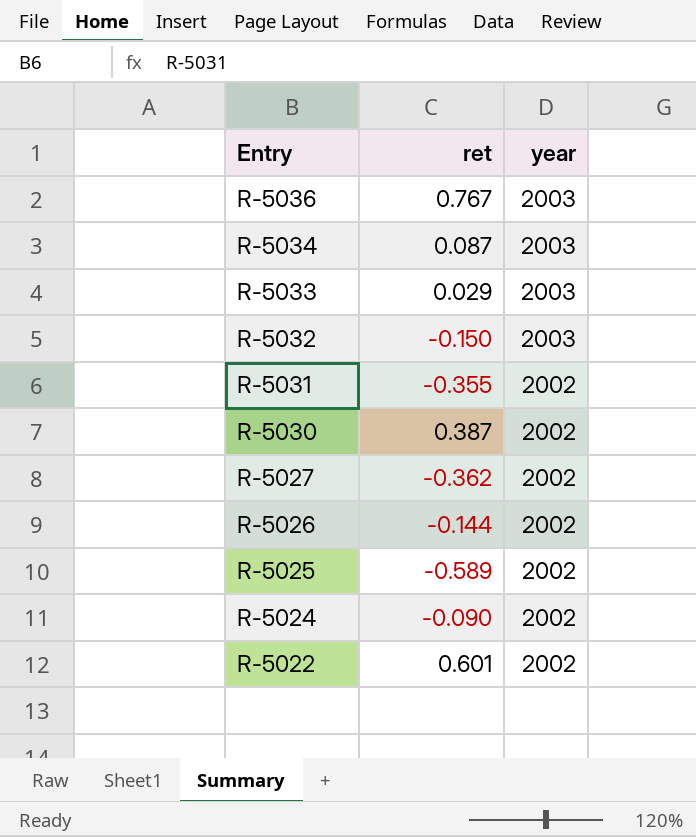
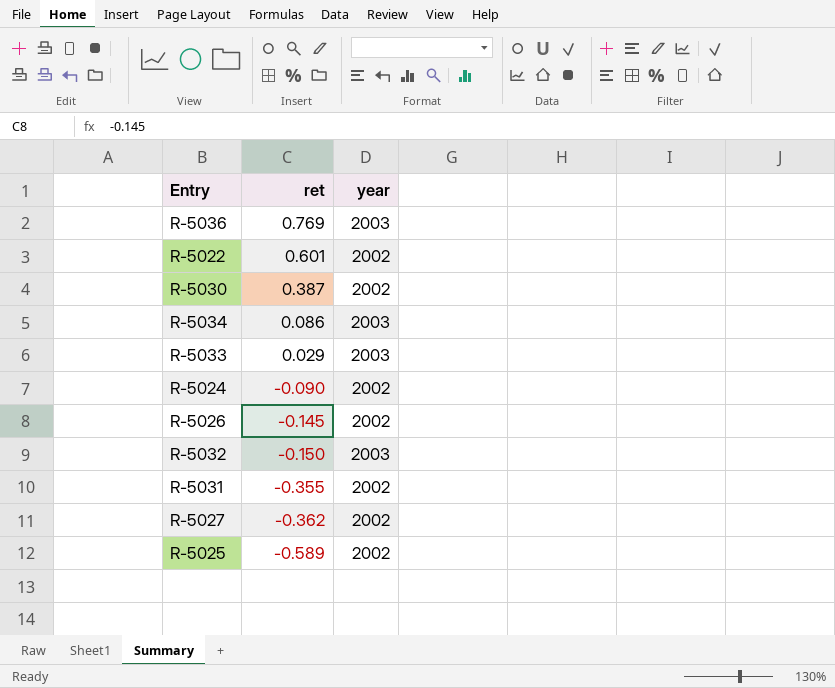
row order: Entry descending -> ret descending
R-5036 | ret: 0.767 -> 0.769
R-5034 | ret: 0.087 -> 0.086
R-5026 | ret: -0.144 -> -0.145

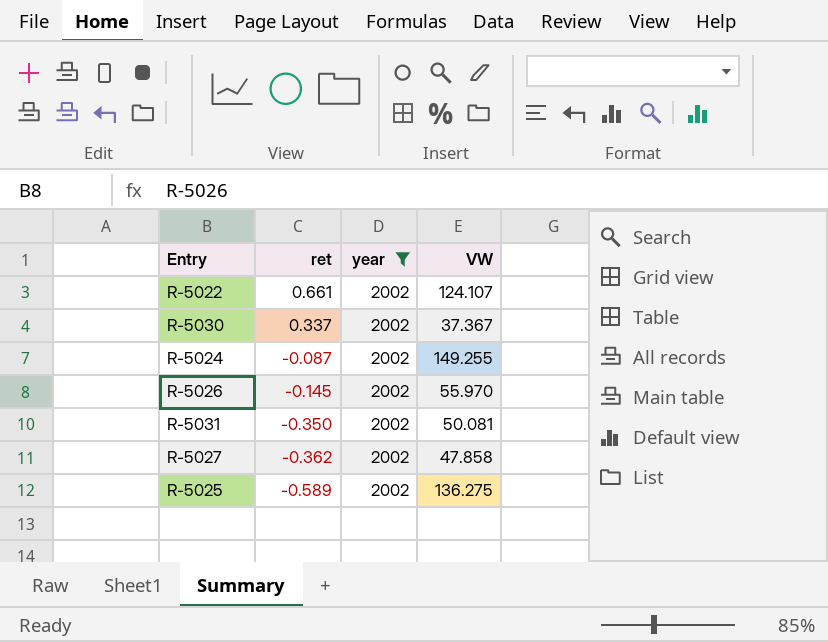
filter: none -> year = 2002
column VW | position: none -> 4
R-5022 | ret: 0.601 -> 0.661
R-5030 | ret: 0.387 -> 0.337
R-5024 | ret: -0.090 -> -0.087
R-5031 | ret: -0.355 -> -0.350

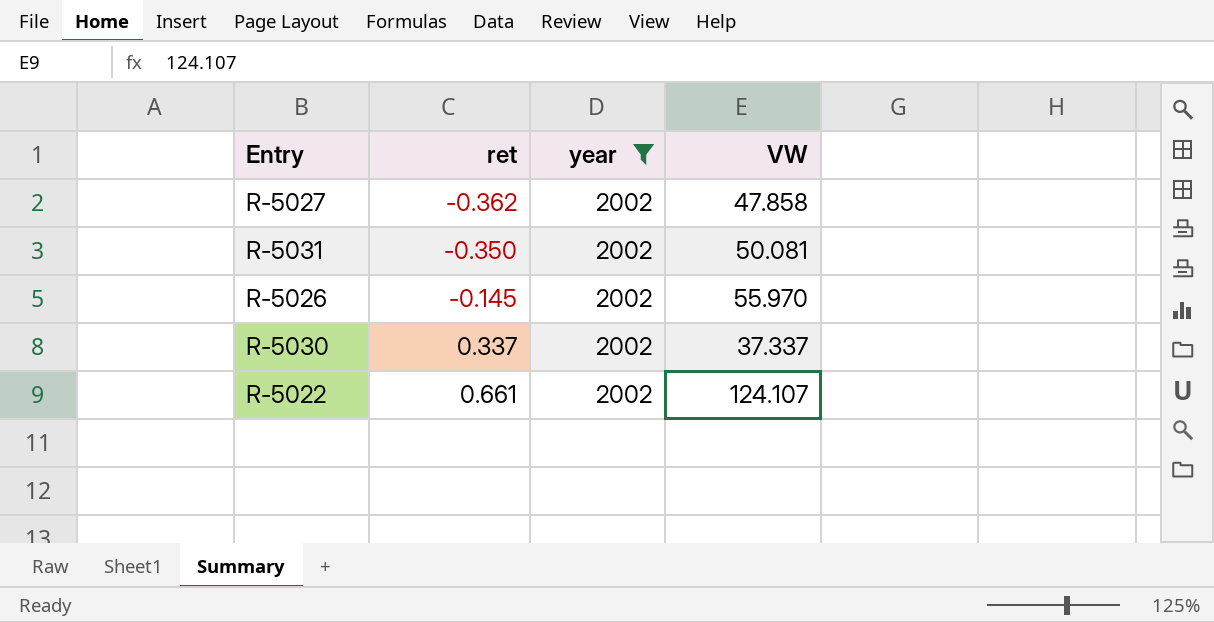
row order: ret descending -> ret ascending
row R-5024: -0.087 | 2002 | 149.255 -> none
row R-5025: -0.589 | 2002 | 136.275 -> none
R-5030 | VW: 37.367 -> 37.337

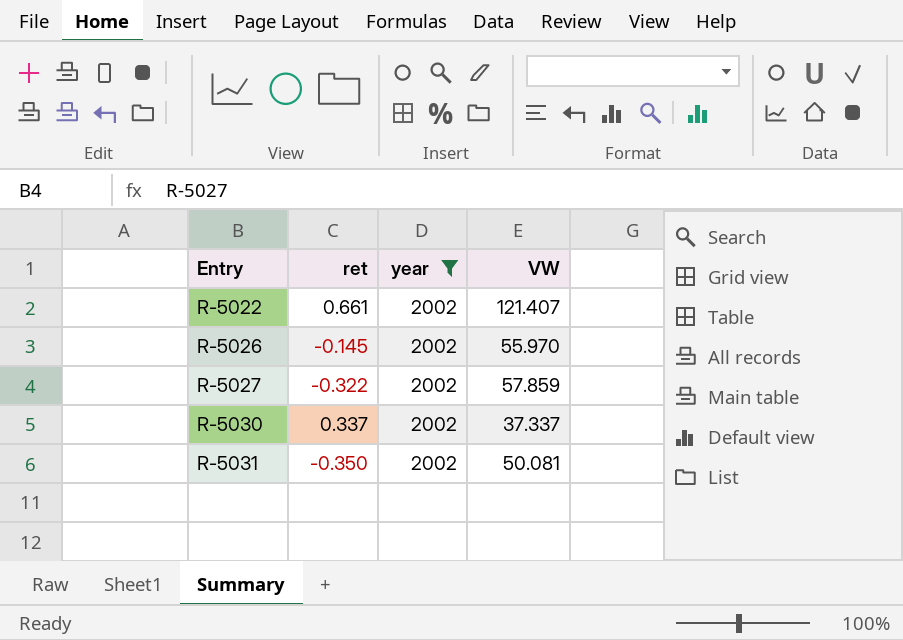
row order: ret ascending -> Entry ascending
R-5022 | VW: 124.107 -> 121.407
R-5027 | ret: -0.362 -> -0.322
R-5027 | VW: 47.858 -> 57.859

